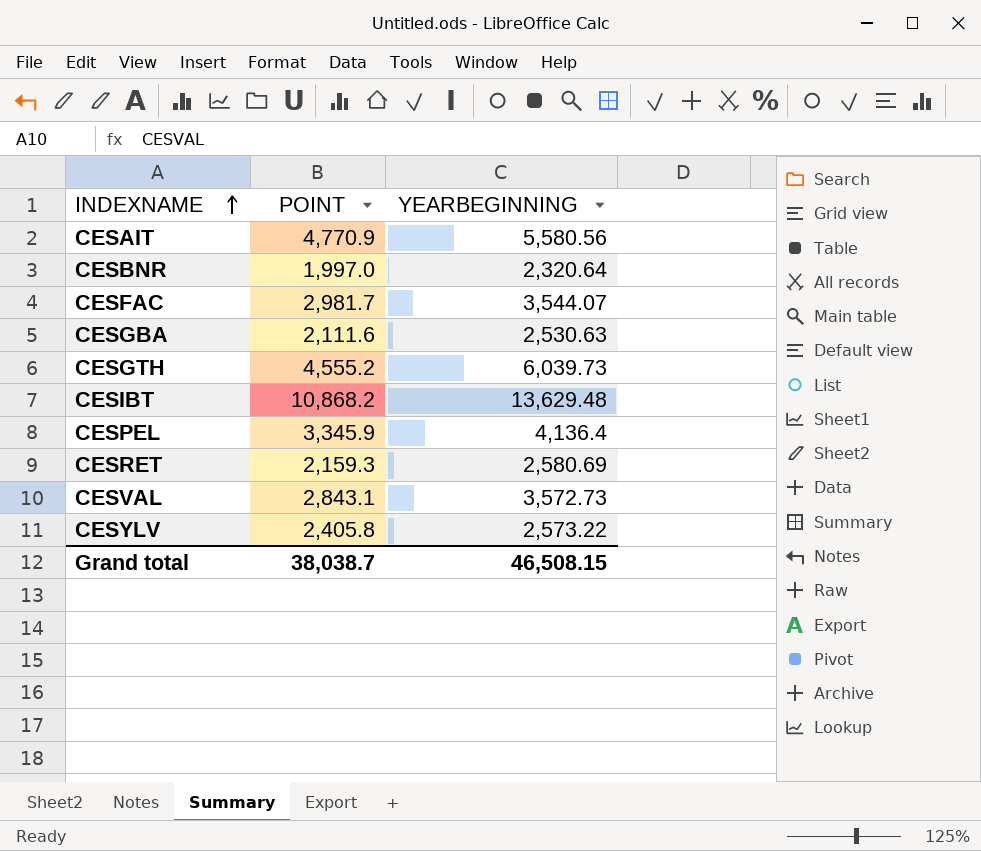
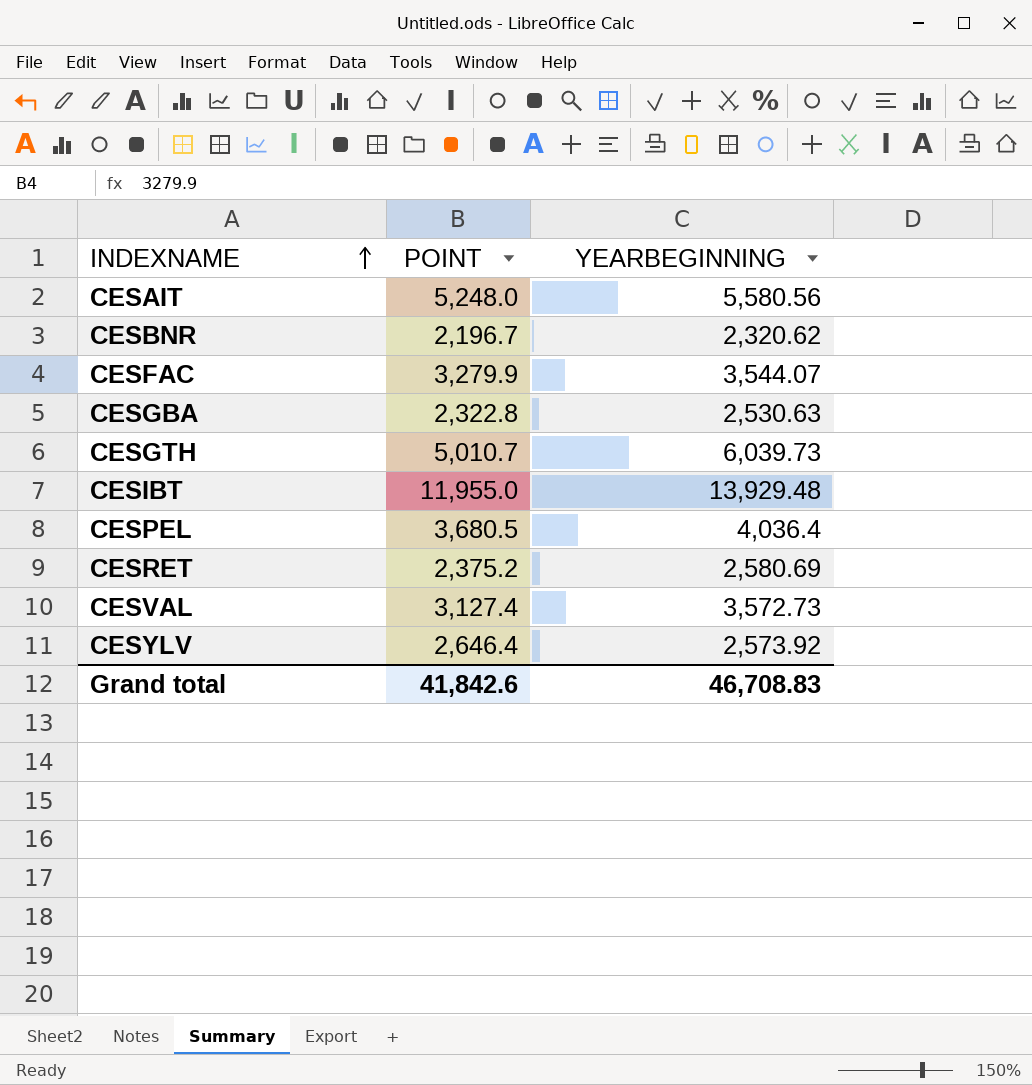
CESAIT | POINT: 4,770.9 -> 5,248.0
CESBNR | POINT: 1,997.0 -> 2,196.7
CESBNR | YEARBEGINNING: 2,320.64 -> 2,320.62
CESFAC | POINT: 2,981.7 -> 3,279.9
CESGBA | POINT: 2,111.6 -> 2,322.8
CESGTH | POINT: 4,555.2 -> 5,010.7
CESIBT | POINT: 10,868.2 -> 11,955.0
CESIBT | YEARBEGINNING: 13,629.48 -> 13,929.48
CESPEL | POINT: 3,345.9 -> 3,680.5
CESPEL | YEARBEGINNING: 4,136.4 -> 4,036.4
CESRET | POINT: 2,159.3 -> 2,375.2
CESVAL | POINT: 2,843.1 -> 3,127.4
CESYLV | POINT: 2,405.8 -> 2,646.4
CESYLV | YEARBEGINNING: 2,573.22 -> 2,573.92
Grand total | POINT: 38,038.7 -> 41,842.6
Grand total | YEARBEGINNING: 46,508.15 -> 46,708.83

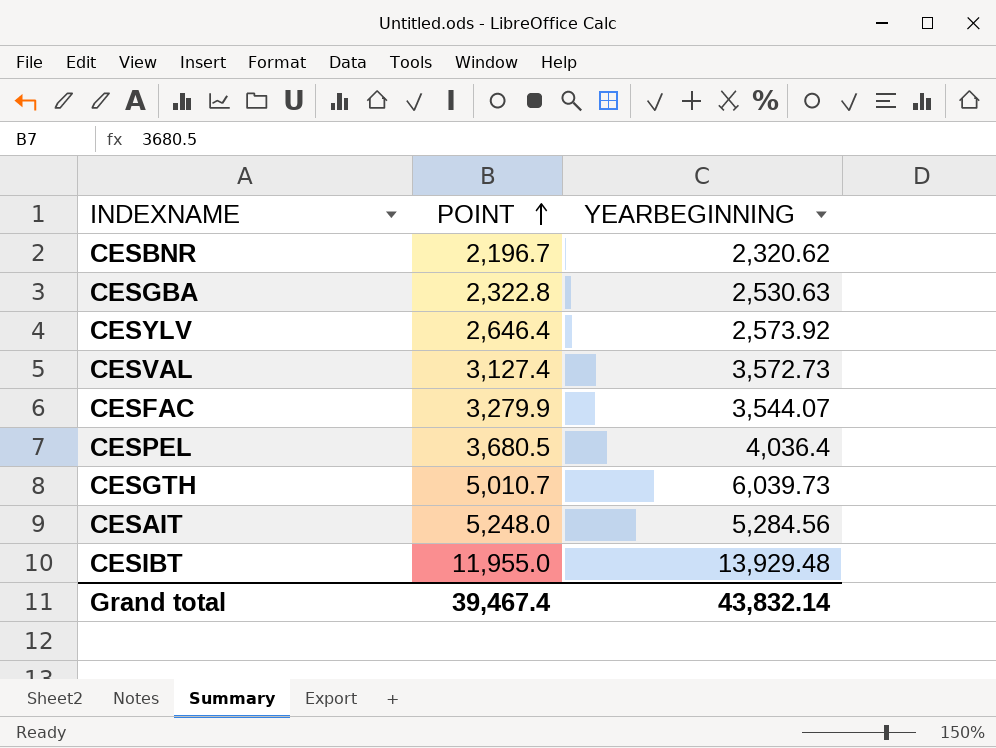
row order: INDEXNAME ascending -> POINT ascending
row CESRET: 2,375.2 | 2,580.69 -> none
CESAIT | YEARBEGINNING: 5,580.56 -> 5,284.56
Grand total | POINT: 41,842.6 -> 39,467.4
Grand total | YEARBEGINNING: 46,708.83 -> 43,832.14

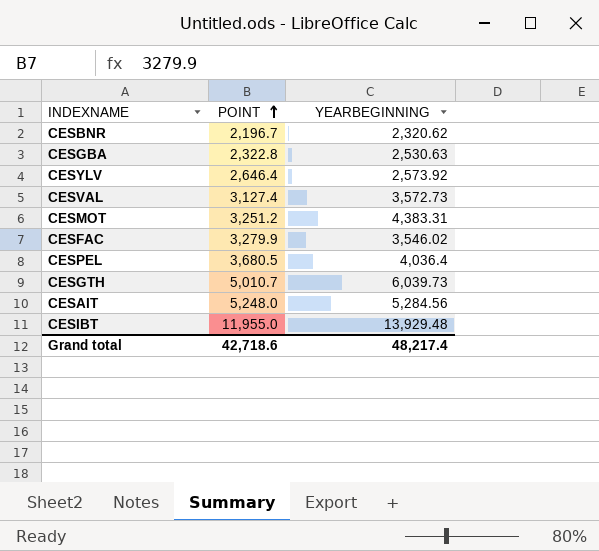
row CESMOT: none -> 3,251.2 | 4,383.31
CESFAC | YEARBEGINNING: 3,544.07 -> 3,546.02
Grand total | POINT: 39,467.4 -> 42,718.6
Grand total | YEARBEGINNING: 43,832.14 -> 48,217.4

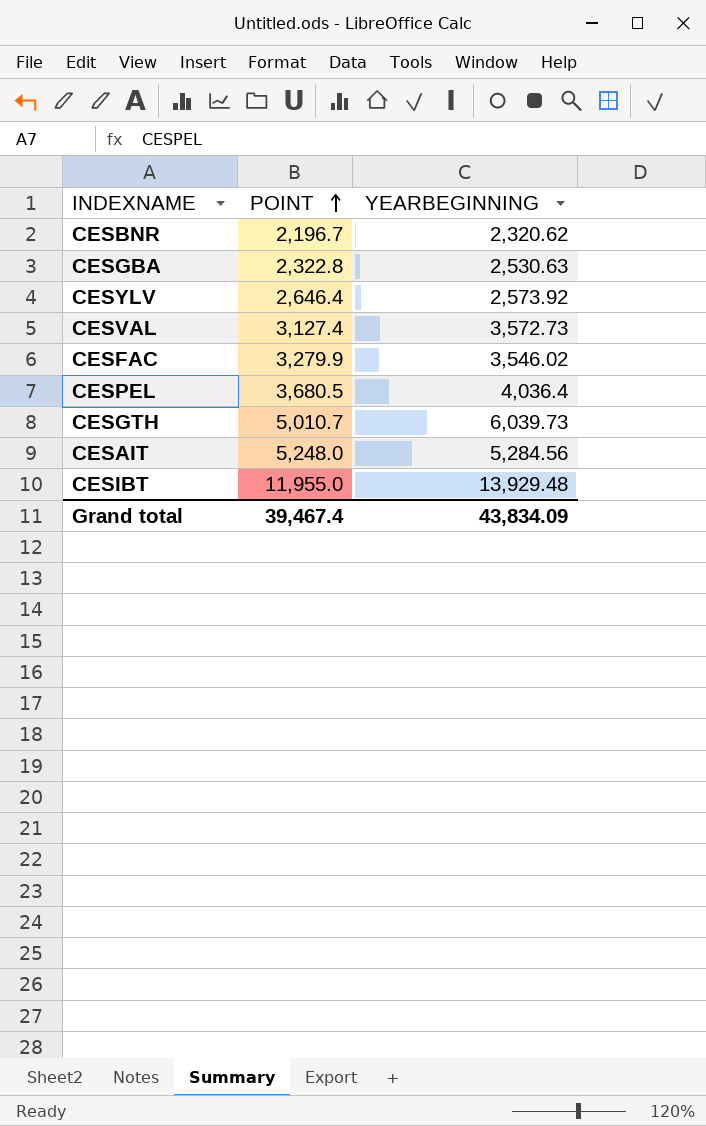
row CESMOT: 3,251.2 | 4,383.31 -> none
Grand total | POINT: 42,718.6 -> 39,467.4
Grand total | YEARBEGINNING: 48,217.4 -> 43,834.09

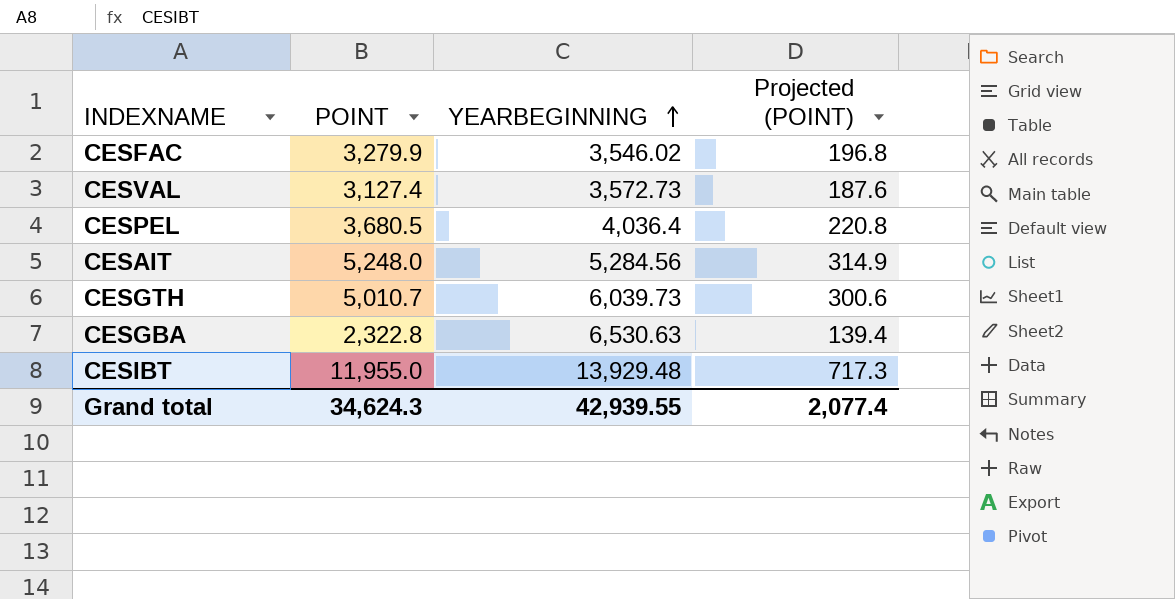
row order: POINT ascending -> YEARBEGINNING ascending
column Projected (POINT) | formula: none -> [POINT] * 0.06
row CESBNR: 2,196.7 | 2,320.62 -> none
row CESYLV: 2,646.4 | 2,573.92 -> none
CESGBA | YEARBEGINNING: 2,530.63 -> 6,530.63
Grand total | POINT: 39,467.4 -> 34,624.3
Grand total | YEARBEGINNING: 43,834.09 -> 42,939.55

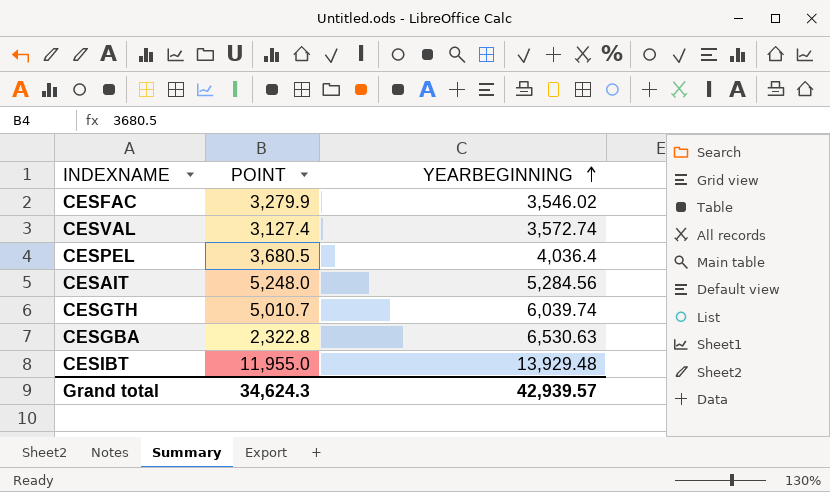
column Projected (POINT) | formula: [POINT] * 0.06 -> none
CESVAL | YEARBEGINNING: 3,572.73 -> 3,572.74
CESGTH | YEARBEGINNING: 6,039.73 -> 6,039.74
Grand total | YEARBEGINNING: 42,939.55 -> 42,939.57

